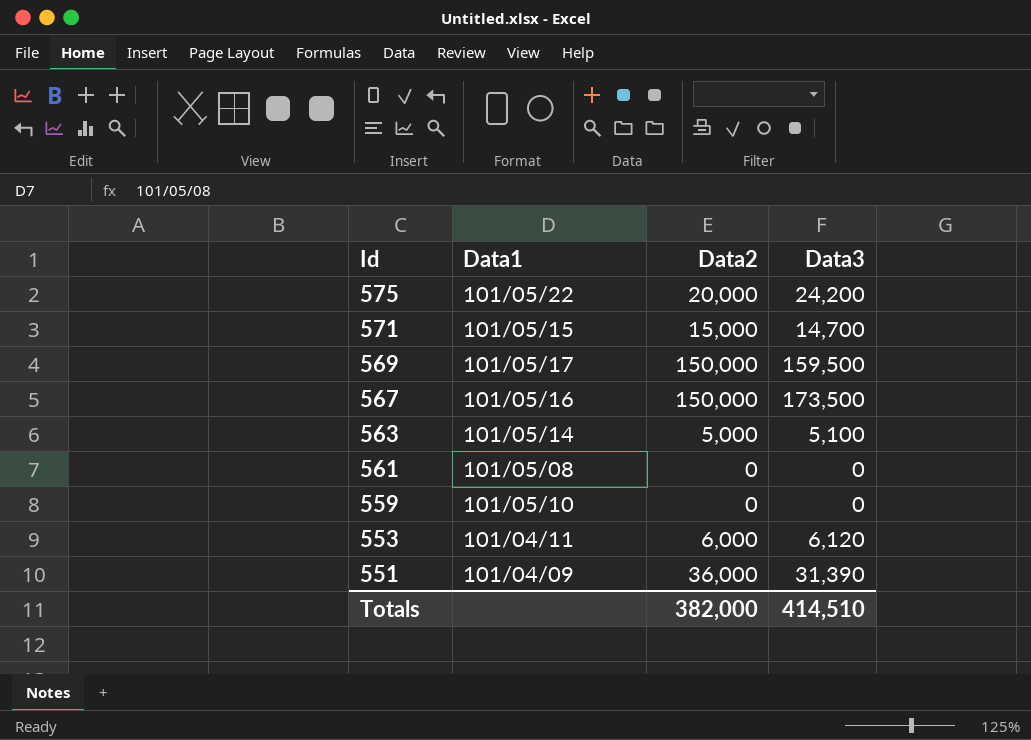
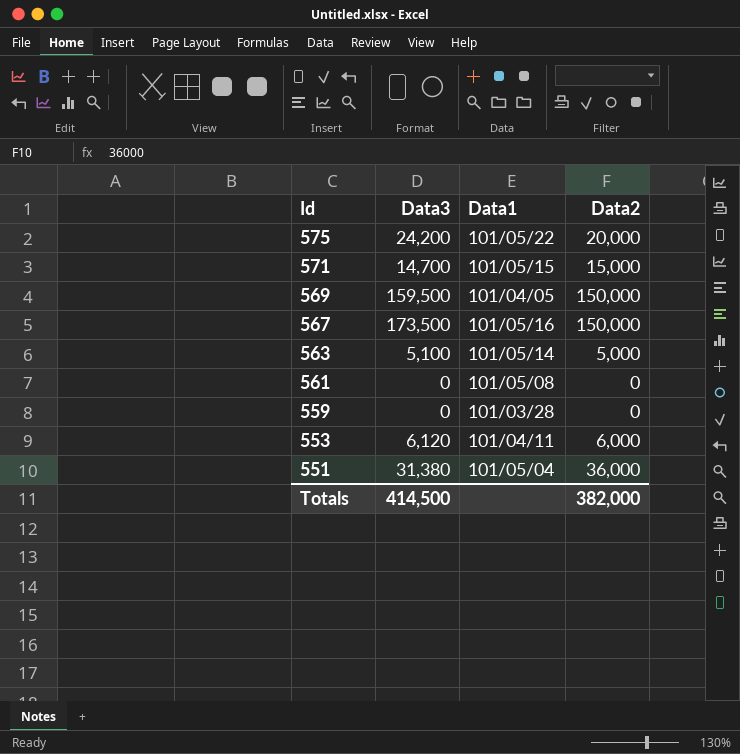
column Data3 | position: 4 -> 2
569 | Data1: 101/05/17 -> 101/04/05
559 | Data1: 101/05/10 -> 101/03/28
551 | Data3: 31,390 -> 31,380
551 | Data1: 101/04/09 -> 101/05/04
Totals | Data3: 414,510 -> 414,500

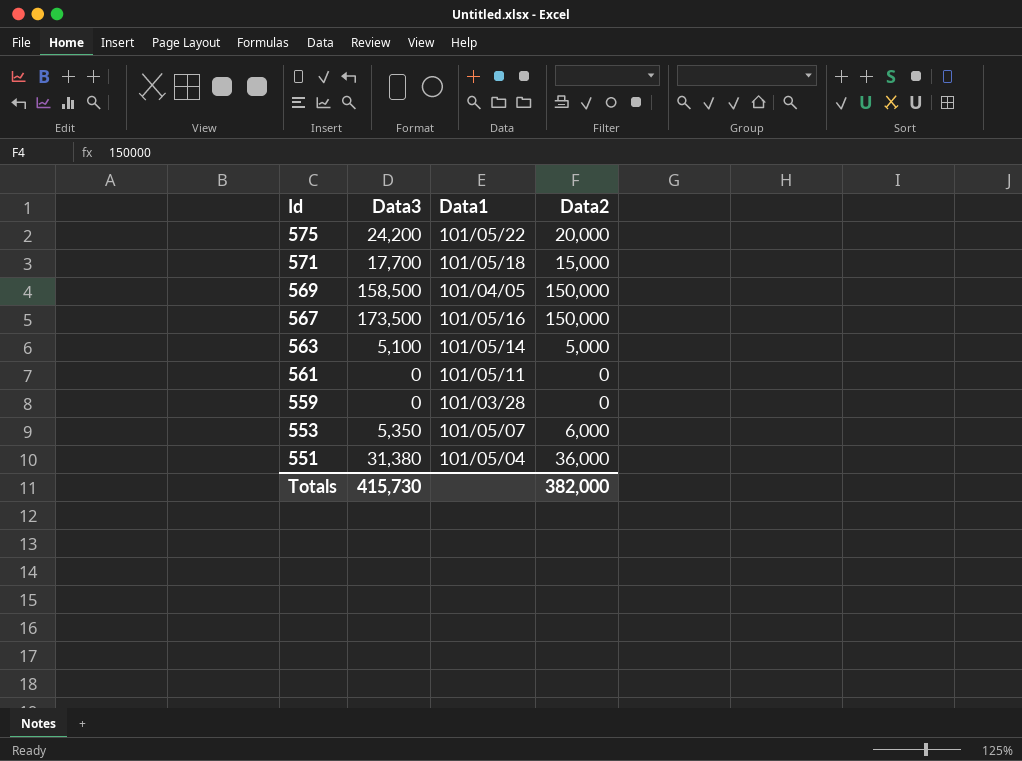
571 | Data3: 14,700 -> 17,700
571 | Data1: 101/05/15 -> 101/05/18
569 | Data3: 159,500 -> 158,500
561 | Data1: 101/05/08 -> 101/05/11
553 | Data3: 6,120 -> 5,350
553 | Data1: 101/04/11 -> 101/05/07
Totals | Data3: 414,500 -> 415,730

